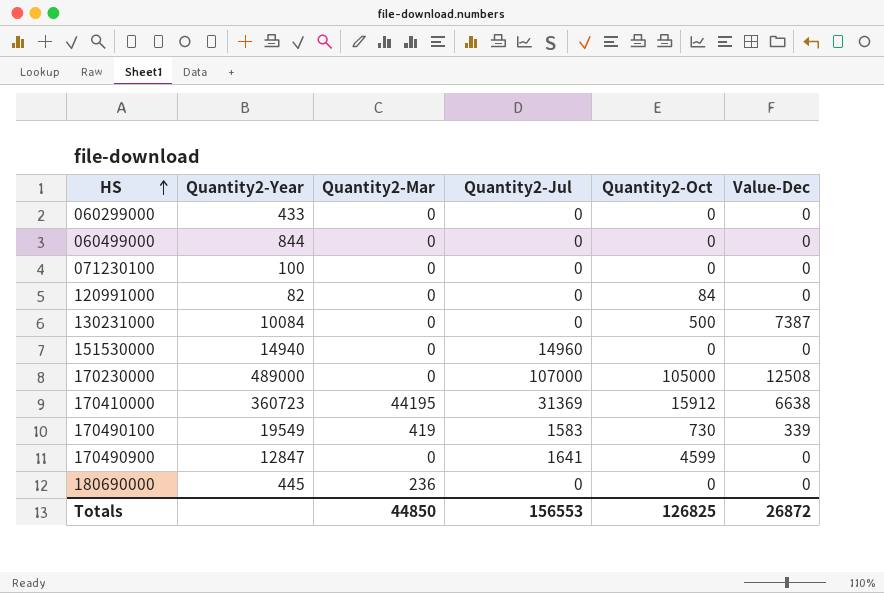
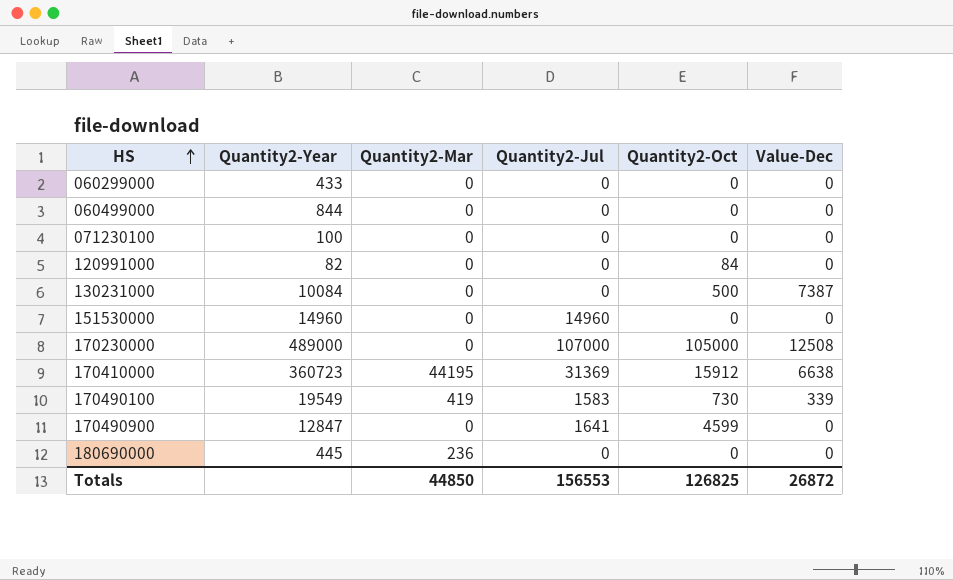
151530000 | Quantity2-Year: 14940 -> 14960

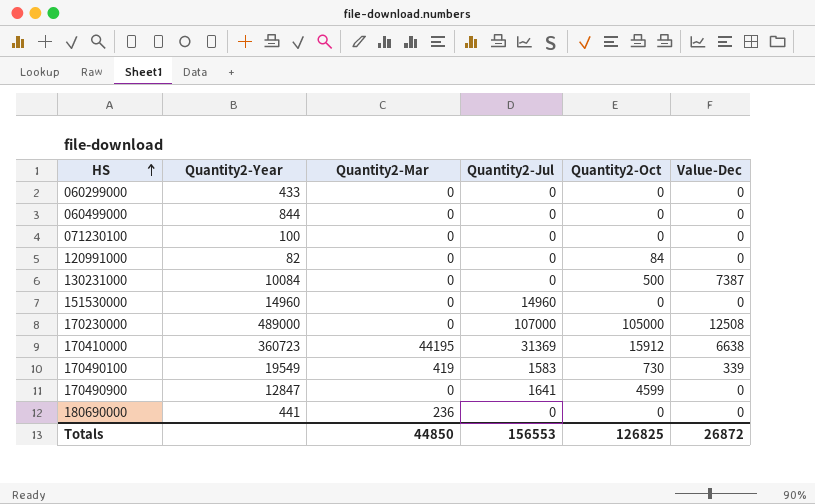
180690000 | Quantity2-Year: 445 -> 441

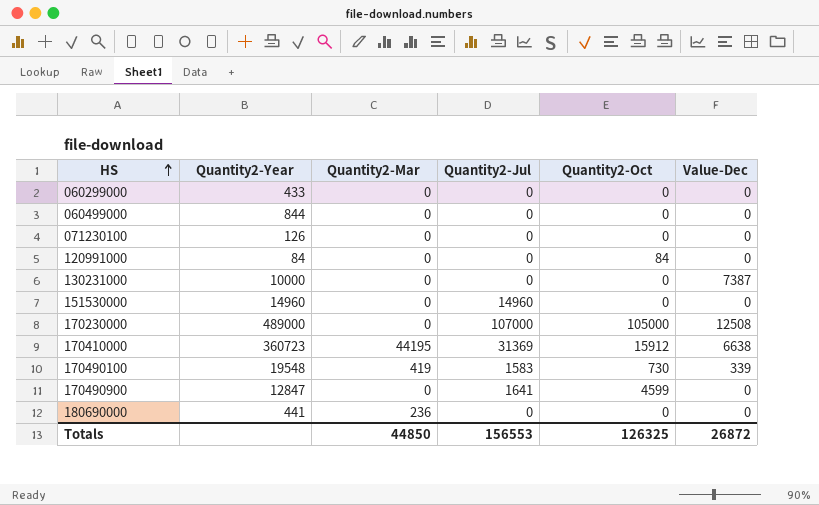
071230100 | Quantity2-Year: 100 -> 126
120991000 | Quantity2-Year: 82 -> 84
130231000 | Quantity2-Year: 10084 -> 10000
130231000 | Quantity2-Oct: 500 -> 0
170490100 | Quantity2-Year: 19549 -> 19548
Totals | Quantity2-Oct: 126825 -> 126325

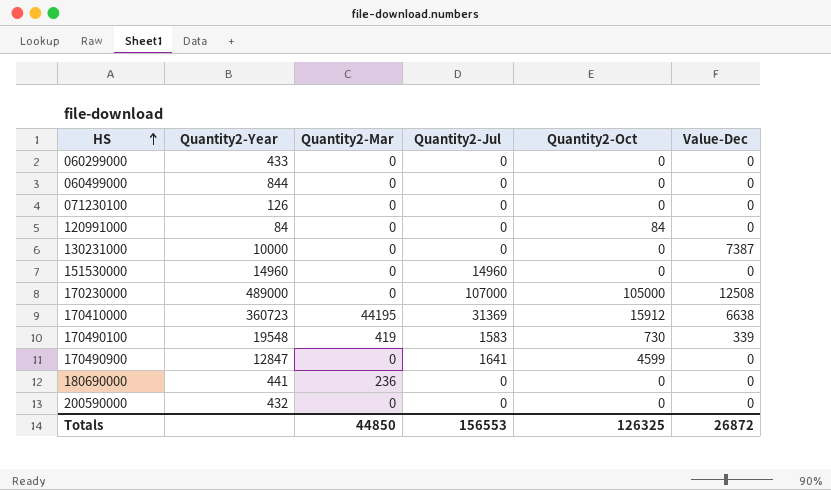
row 200590000: none -> 432 | 0 | 0 | 0 | 0

